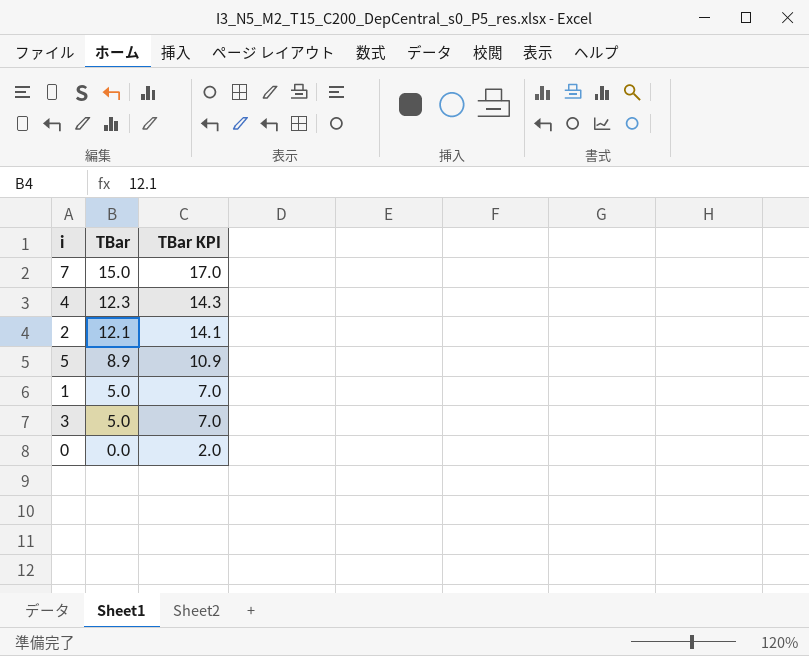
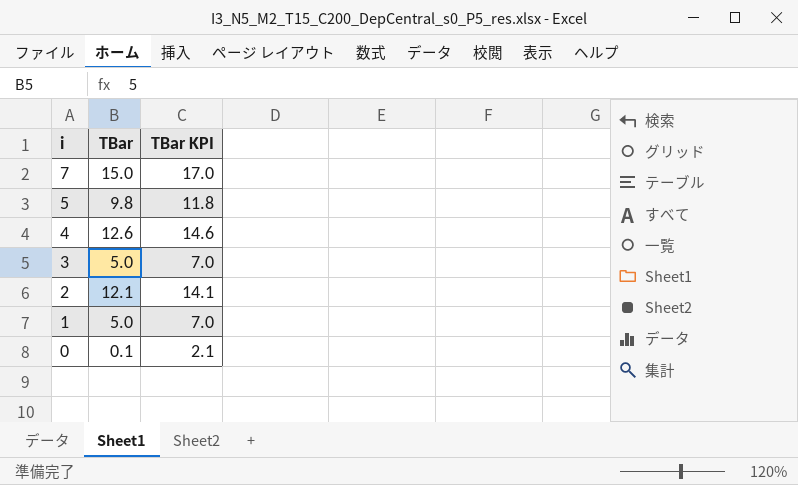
row order: TBar descending -> i descending
5 | TBar: 8.9 -> 9.8
5 | TBar KPI: 10.9 -> 11.8
4 | TBar: 12.3 -> 12.6
4 | TBar KPI: 14.3 -> 14.6
0 | TBar: 0.0 -> 0.1
0 | TBar KPI: 2.0 -> 2.1

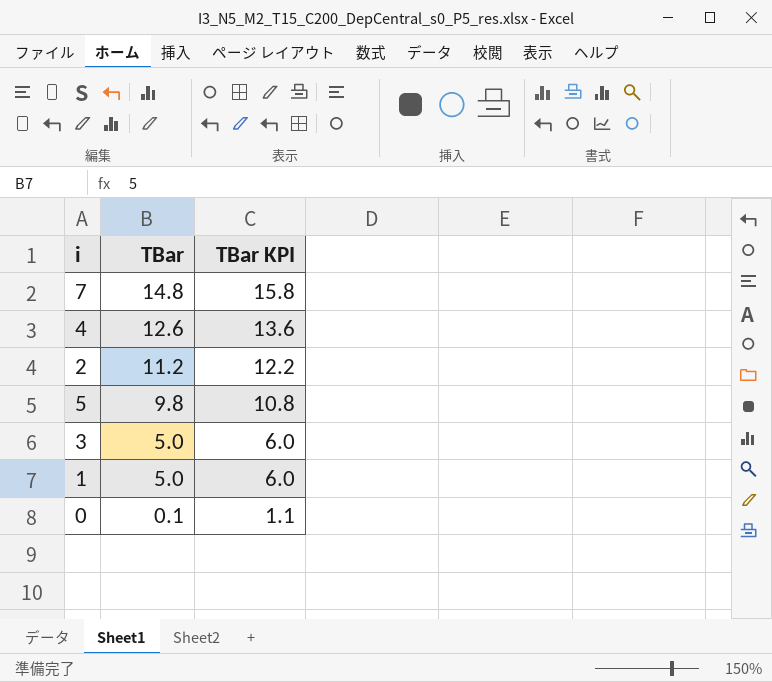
row order: i descending -> TBar descending
column TBar KPI | formula: [TBar] + 2 -> [TBar] + 1
7 | TBar: 15.0 -> 14.8
2 | TBar: 12.1 -> 11.2

